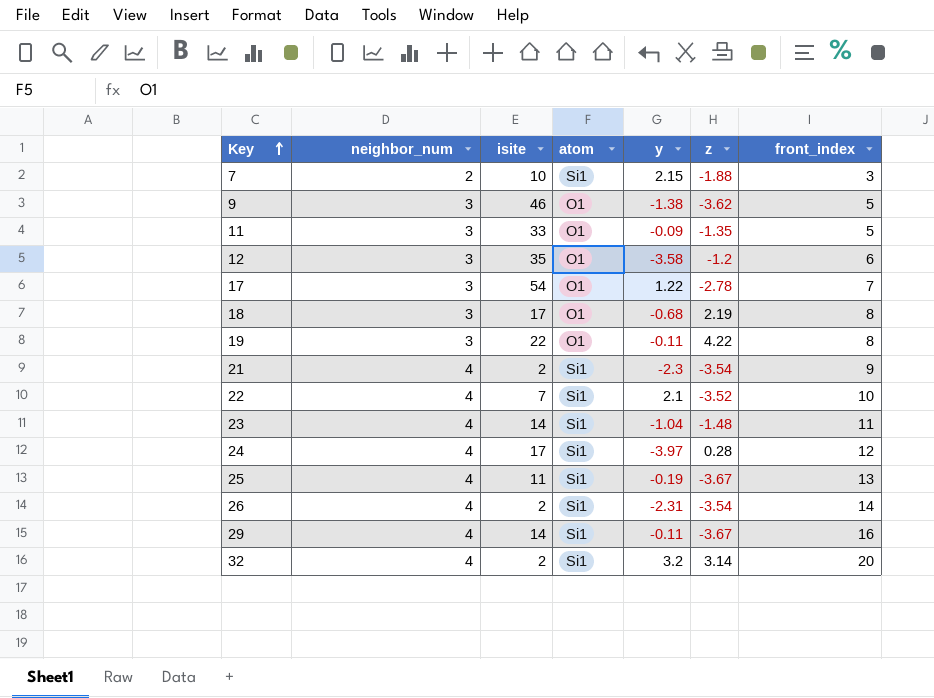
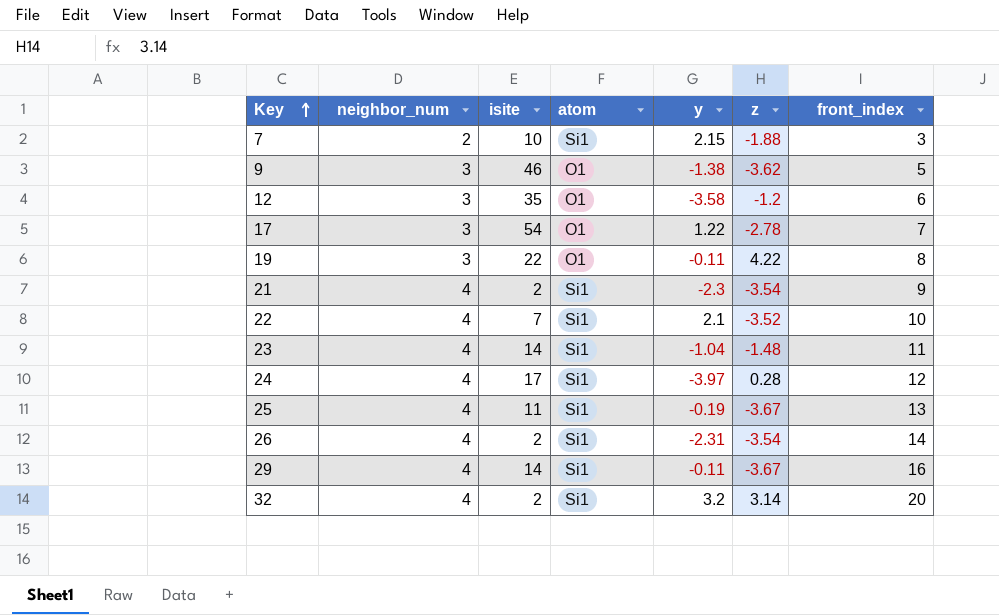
row 11: 3 | 33 | O1 | -0.09 | -1.35 | 5 -> none
row 18: 3 | 17 | O1 | -0.68 | 2.19 | 8 -> none

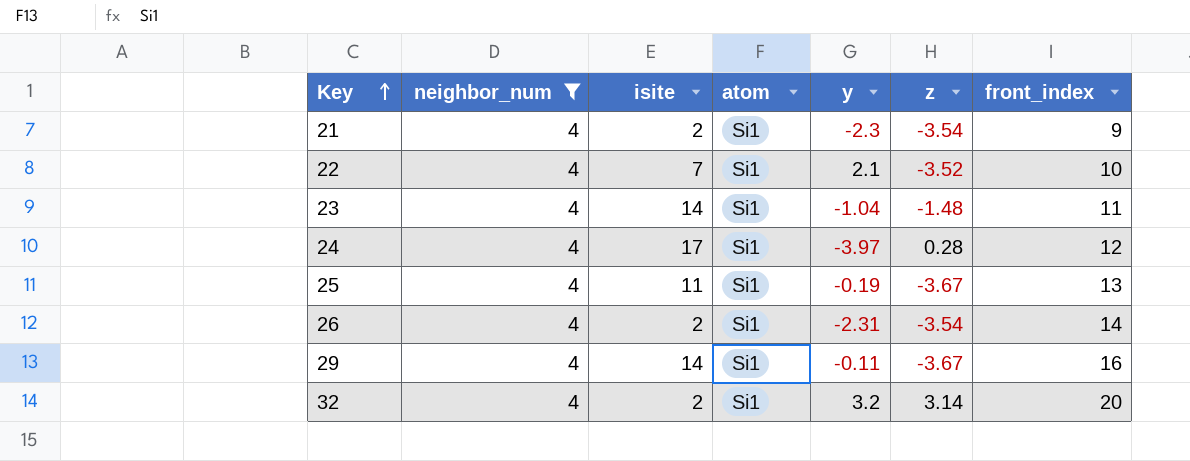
filter: none -> neighbor_num = 4

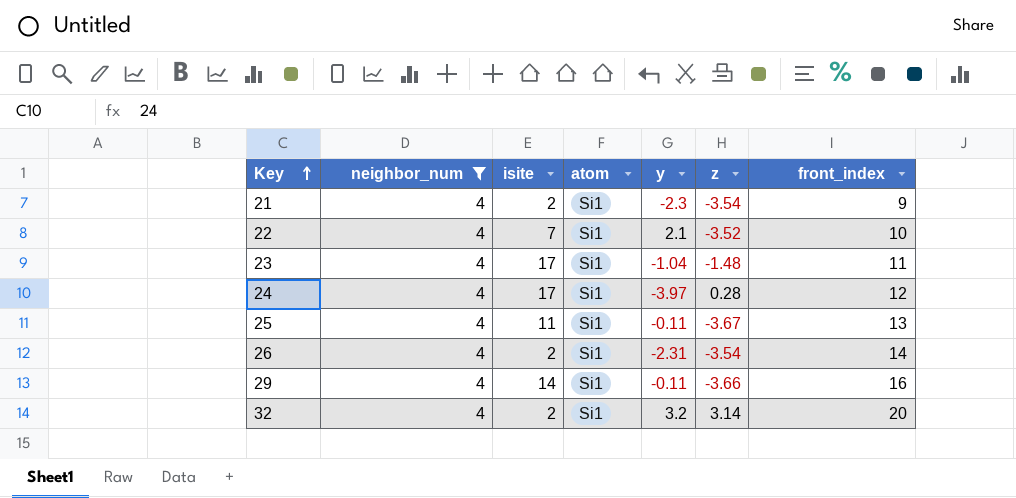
23 | isite: 14 -> 17
25 | y: -0.19 -> -0.11
29 | z: -3.67 -> -3.66

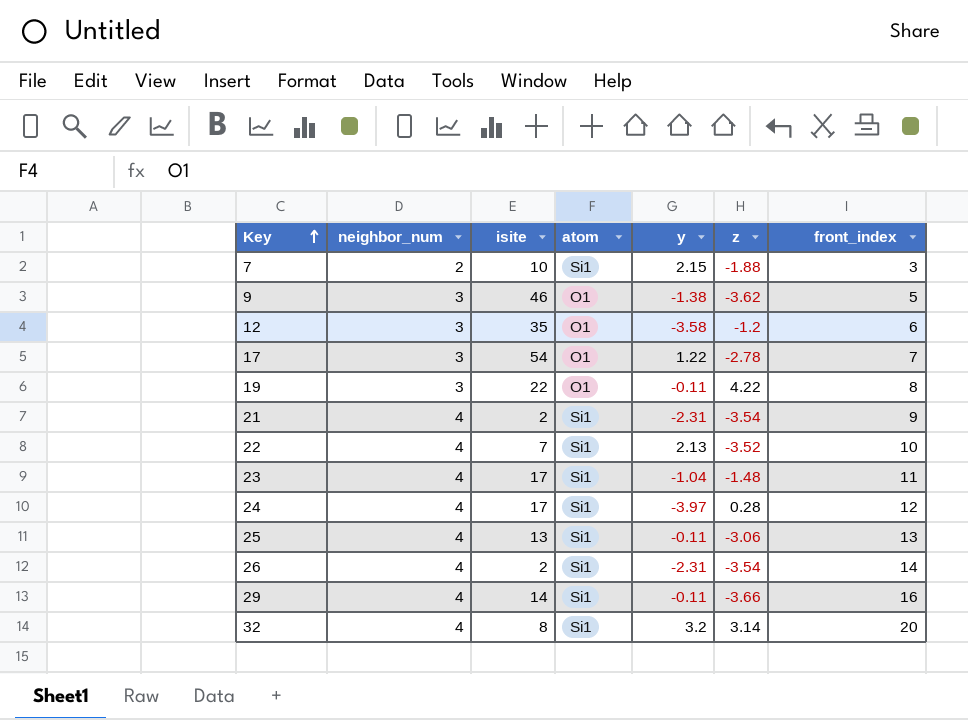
filter: neighbor_num = 4 -> none
21 | y: -2.3 -> -2.31
22 | y: 2.1 -> 2.13
25 | isite: 11 -> 13
25 | z: -3.67 -> -3.06
32 | isite: 2 -> 8

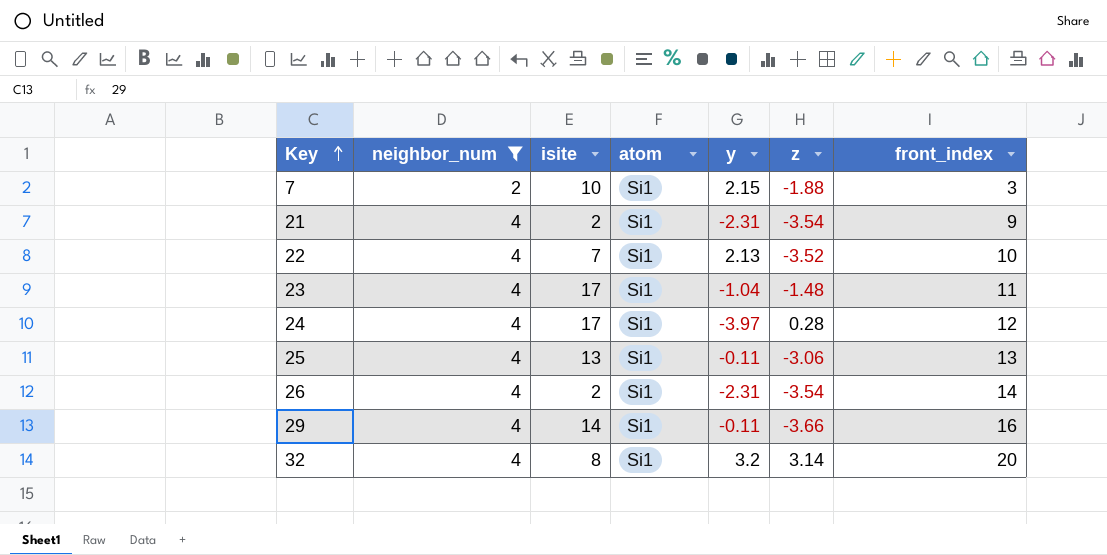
filter: none -> neighbor_num != 3

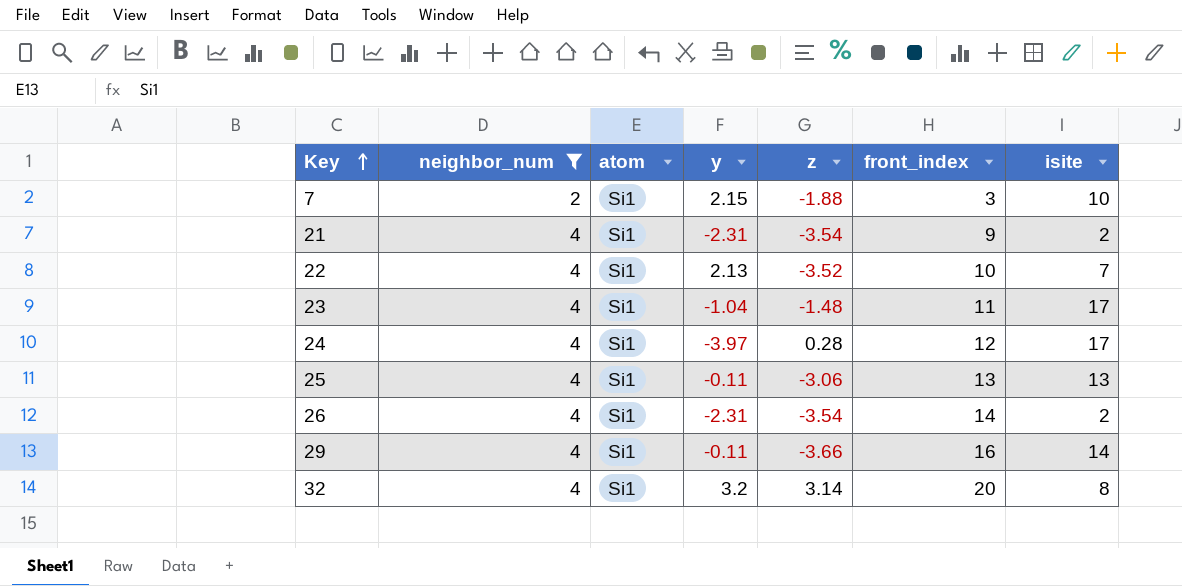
column isite | position: 3 -> 7

